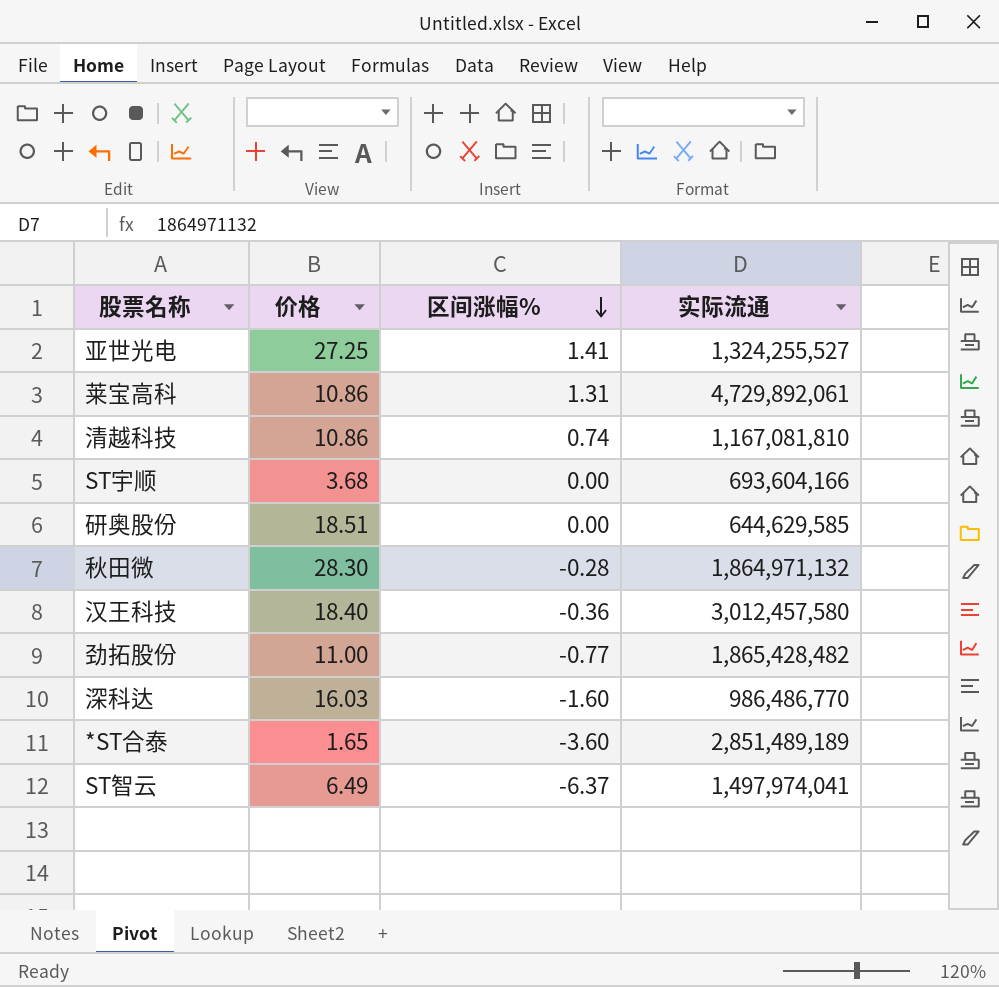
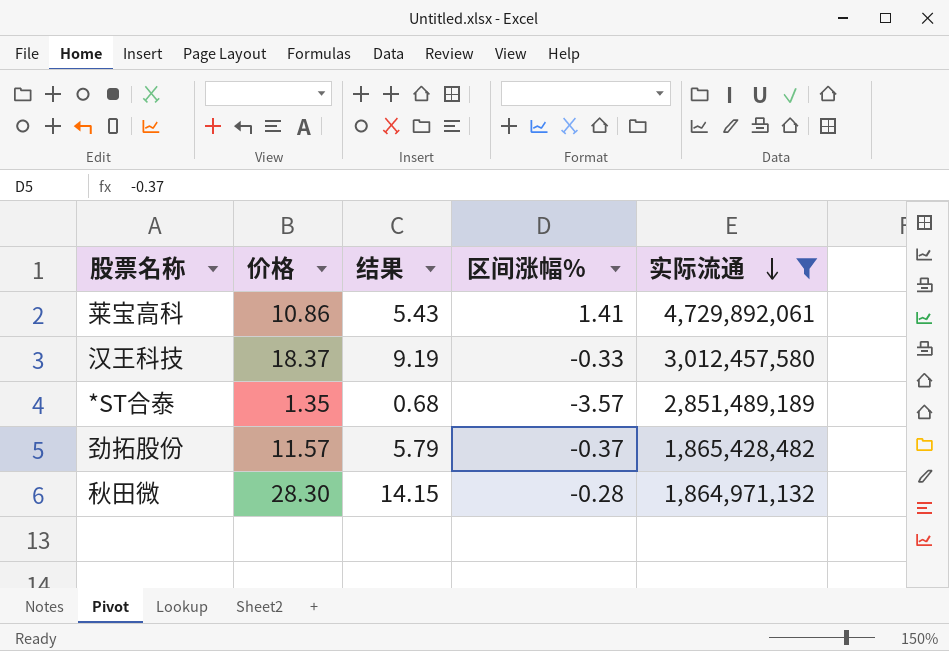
filter: none -> 实际流通 >= 1,864,971,132
row order: 区间涨幅% descending -> 实际流通 descending
column 结果 | formula: none -> [价格] * 0.5
莱宝高科 | 区间涨幅%: 1.31 -> 1.41
汉王科技 | 价格: 18.40 -> 18.37
汉王科技 | 区间涨幅%: -0.36 -> -0.33
*ST合泰 | 价格: 1.65 -> 1.35
*ST合泰 | 区间涨幅%: -3.60 -> -3.57
劲拓股份 | 价格: 11.00 -> 11.57
劲拓股份 | 区间涨幅%: -0.77 -> -0.37

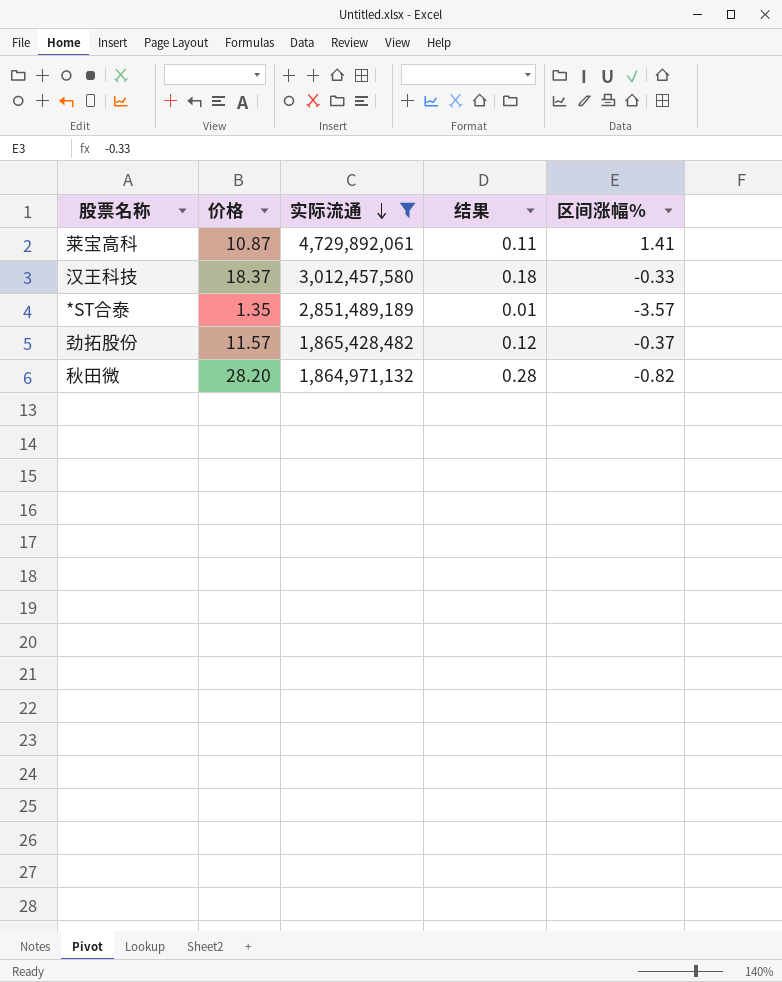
column 实际流通 | position: 5 -> 3
column 结果 | formula: [价格] * 0.5 -> [价格] * 0.01
莱宝高科 | 价格: 10.86 -> 10.87
秋田微 | 价格: 28.30 -> 28.20
秋田微 | 区间涨幅%: -0.28 -> -0.82

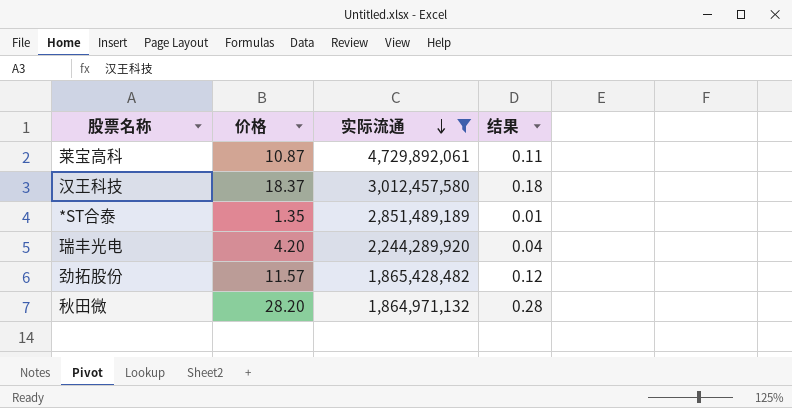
column 区间涨幅% | position: 5 -> none
row 瑞丰光电: none -> 4.20 | 2,244,289,920 | 0.04

